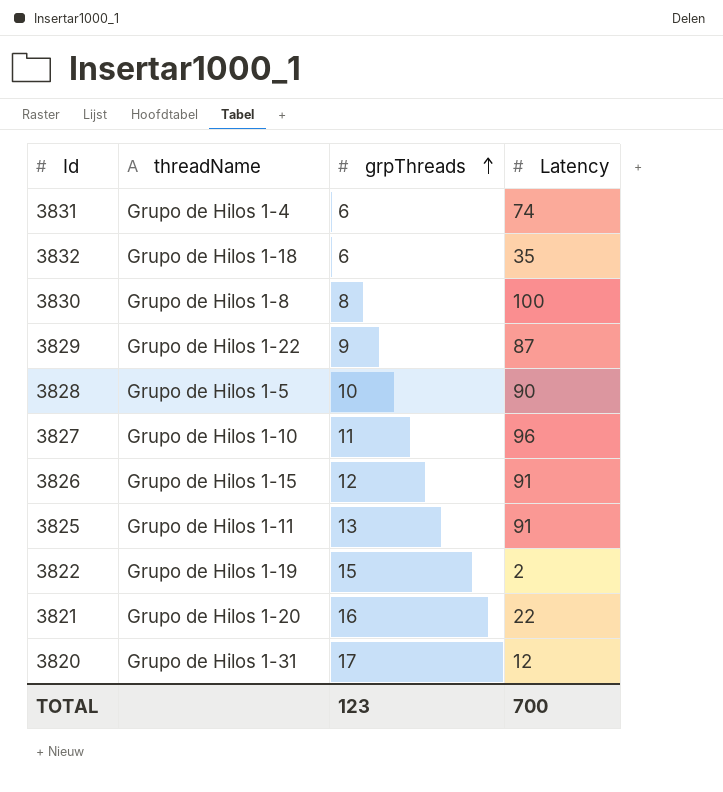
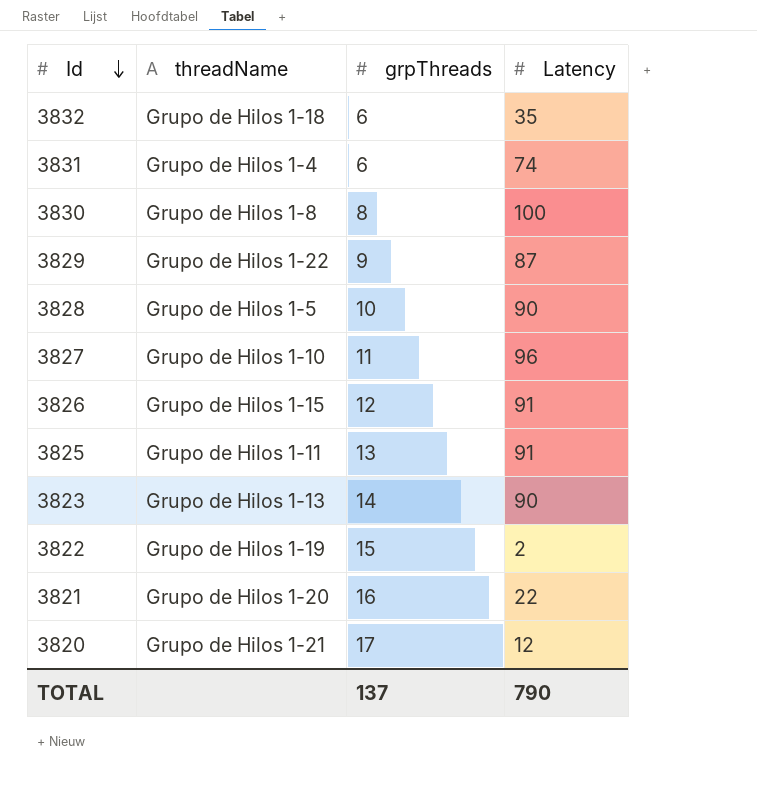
row order: grpThreads ascending -> Id descending
row 3823: none -> Grupo de Hilos 1-13 | 14 | 90
3820 | threadName: Grupo de Hilos 1-31 -> Grupo de Hilos 1-21
TOTAL | grpThreads: 123 -> 137
TOTAL | Latency: 700 -> 790

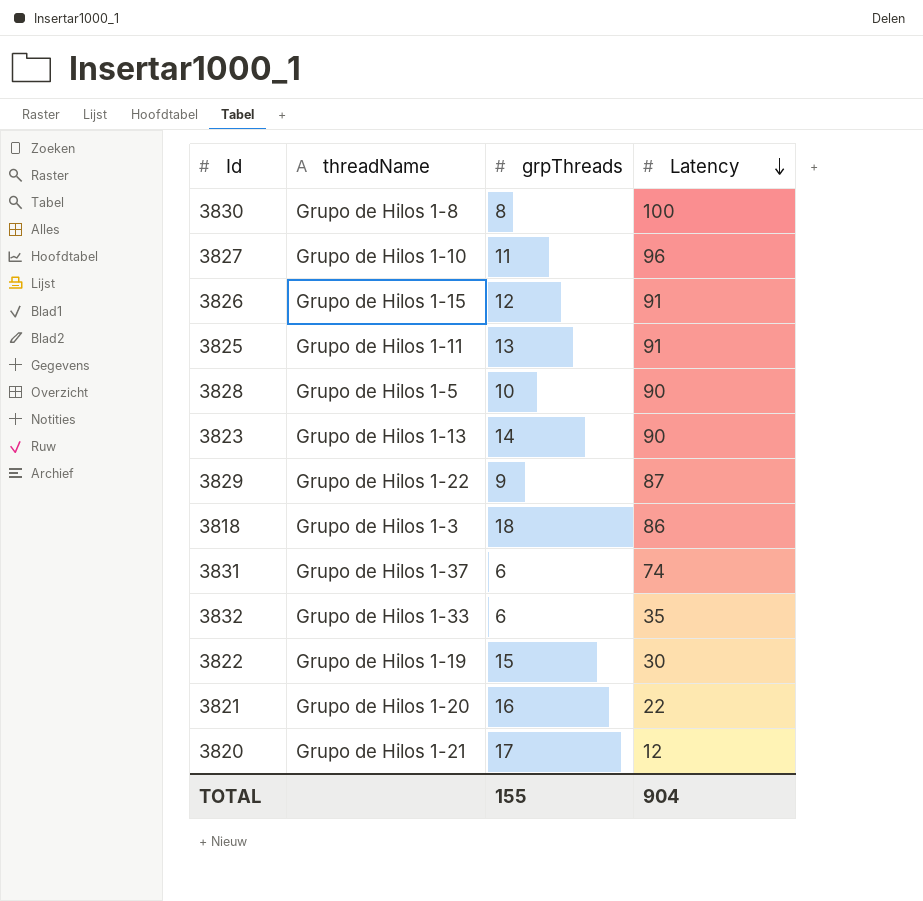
row order: Id descending -> Latency descending
row 3818: none -> Grupo de Hilos 1-3 | 18 | 86
3831 | threadName: Grupo de Hilos 1-4 -> Grupo de Hilos 1-37
3832 | threadName: Grupo de Hilos 1-18 -> Grupo de Hilos 1-33
3822 | Latency: 2 -> 30
TOTAL | grpThreads: 137 -> 155
TOTAL | Latency: 790 -> 904

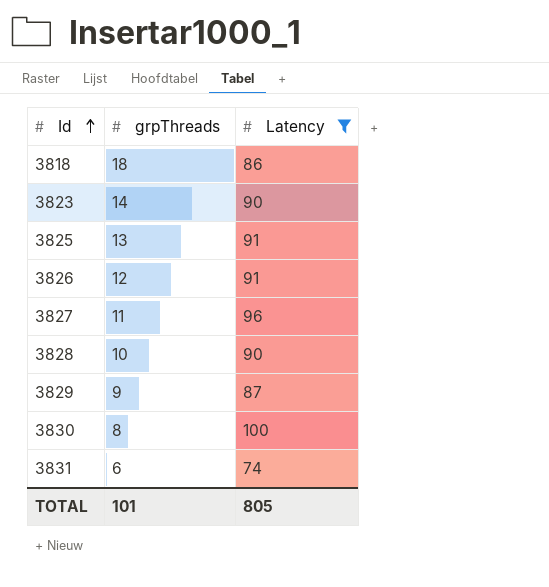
filter: none -> Latency >= 74
row order: Latency descending -> Id ascending
column threadName | position: 2 -> none
TOTAL | grpThreads: 155 -> 101
TOTAL | Latency: 904 -> 805

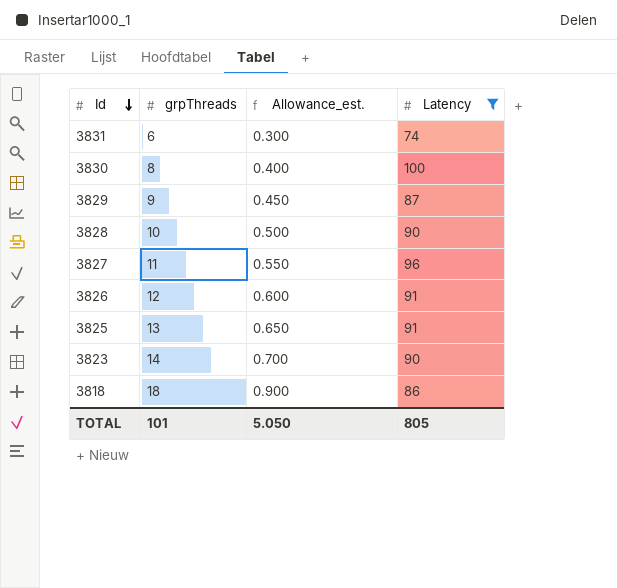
row order: Id ascending -> Id descending
column Allowance_est. | formula: none -> [grpThreads] * 0.05

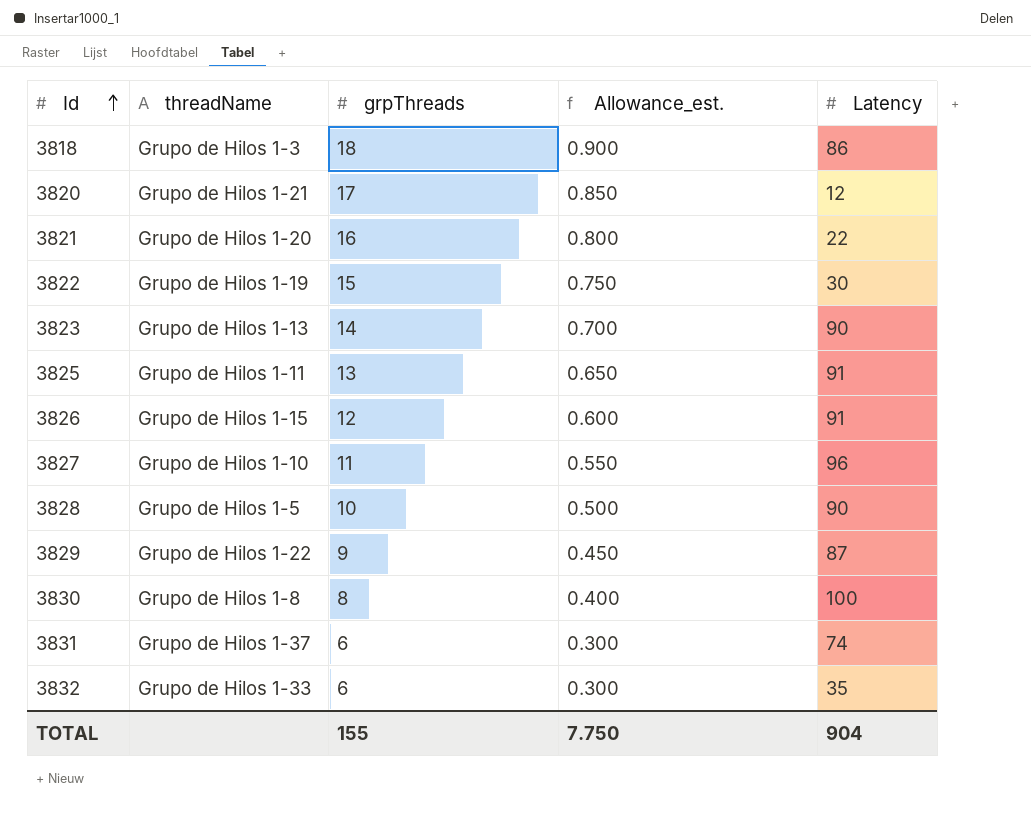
filter: Latency >= 74 -> none
row order: Id descending -> Id ascending
column threadName | position: none -> 2
TOTAL | grpThreads: 101 -> 155
TOTAL | Allowance_est.: 5.050 -> 7.750
TOTAL | Latency: 805 -> 904

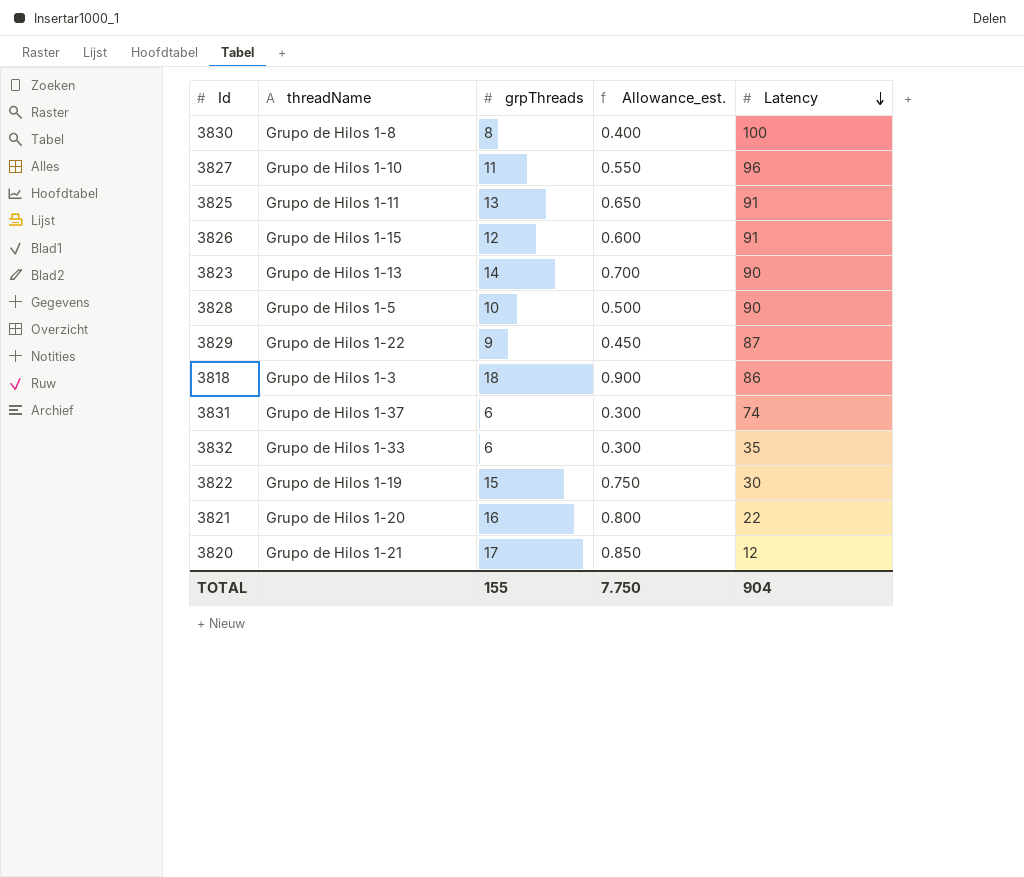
row order: Id ascending -> Latency descending

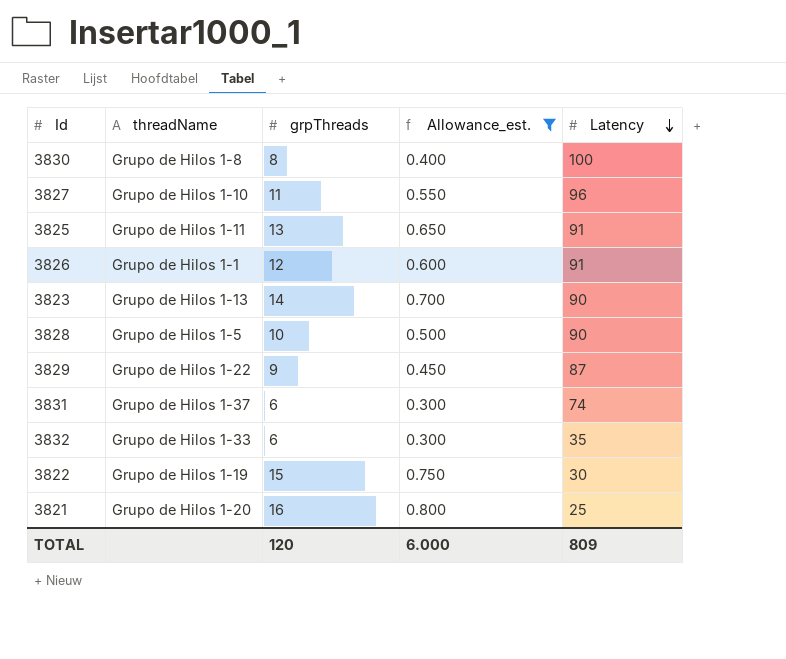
filter: none -> Allowance_est. <= 0.800
3826 | threadName: Grupo de Hilos 1-15 -> Grupo de Hilos 1-1
3821 | Latency: 22 -> 25
TOTAL | grpThreads: 155 -> 120
TOTAL | Allowance_est.: 7.750 -> 6.000
TOTAL | Latency: 904 -> 809

